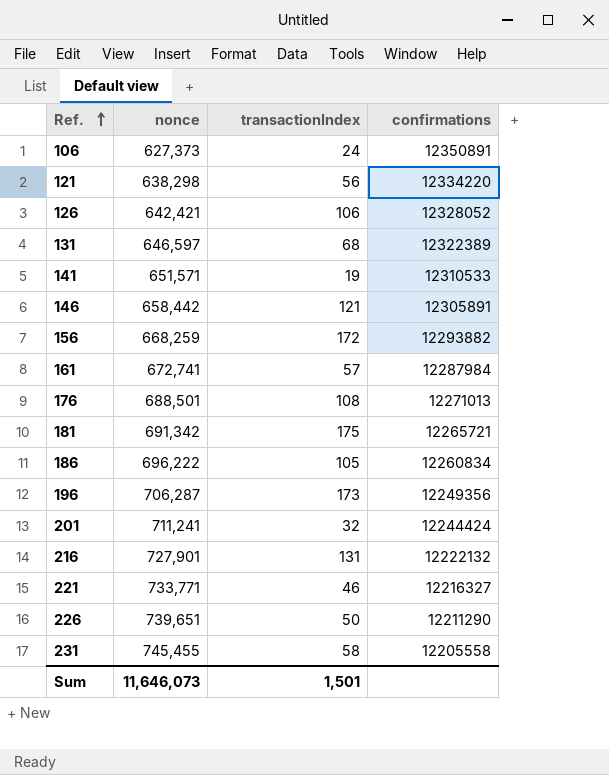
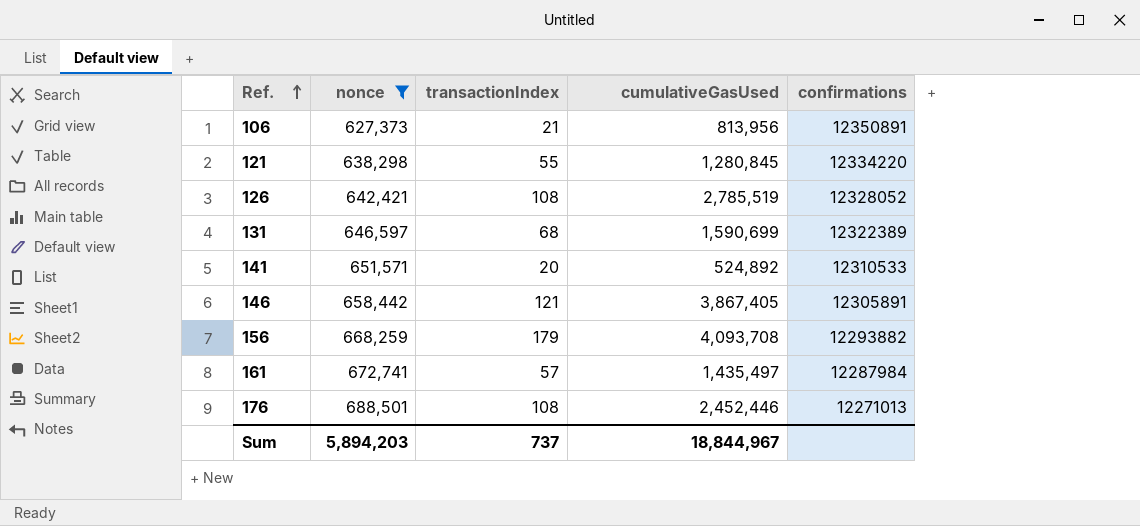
filter: none -> nonce <= 688,501
column cumulativeGasUsed | position: none -> 4
106 | transactionIndex: 24 -> 21
121 | transactionIndex: 56 -> 55
126 | transactionIndex: 106 -> 108
141 | transactionIndex: 19 -> 20
156 | transactionIndex: 172 -> 179
Sum | nonce: 11,646,073 -> 5,894,203
Sum | transactionIndex: 1,501 -> 737

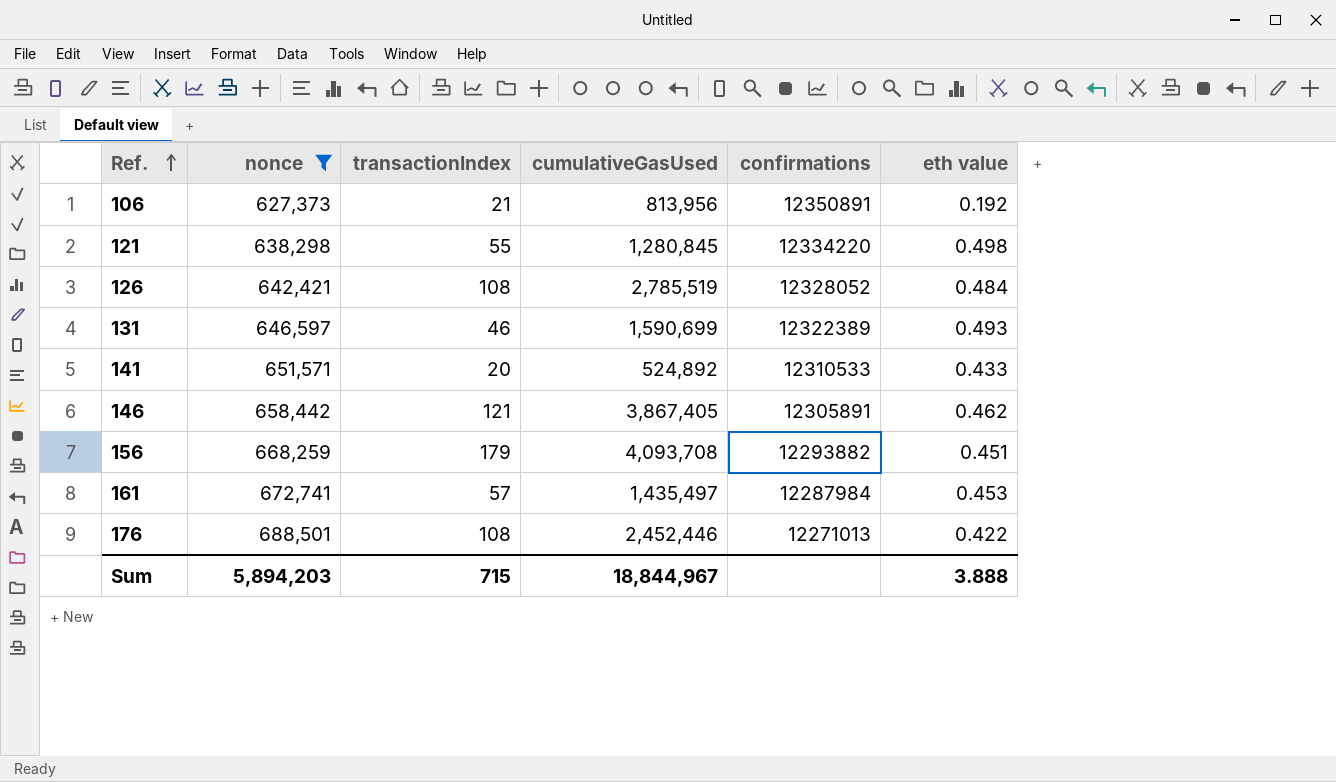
column eth value | position: none -> 6
131 | transactionIndex: 68 -> 46
Sum | transactionIndex: 737 -> 715

